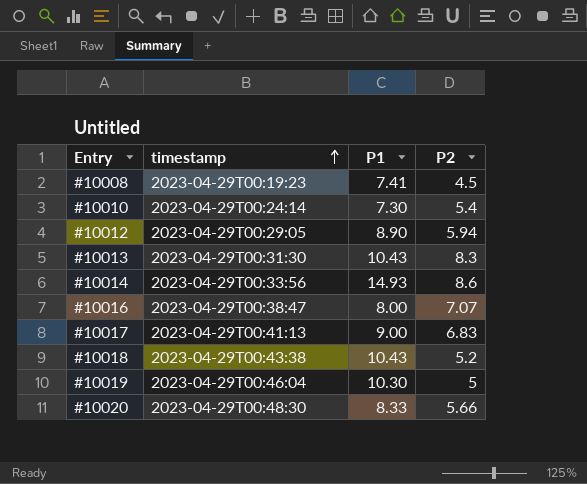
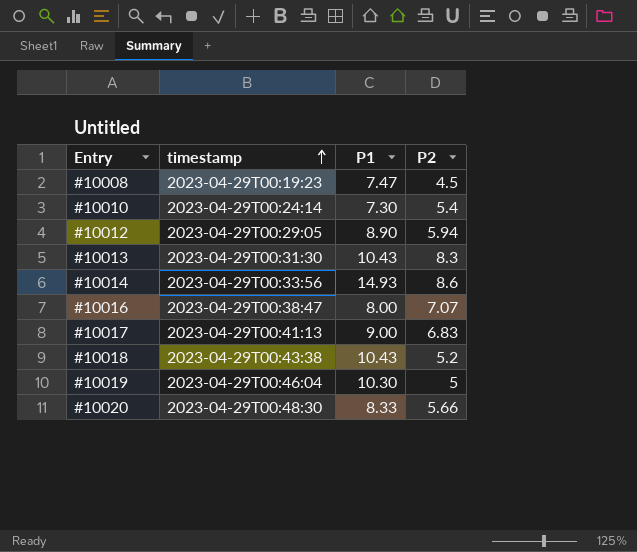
#10008 | P1: 7.41 -> 7.47

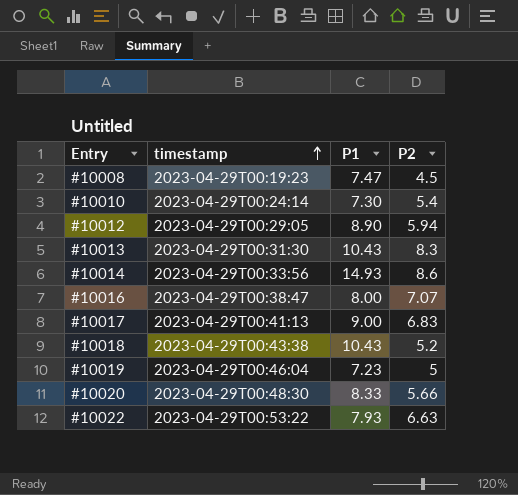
#10019 | P1: 10.30 -> 7.23
row #10022: none -> 2023-04-29T00:53:22 | 7.93 | 6.63

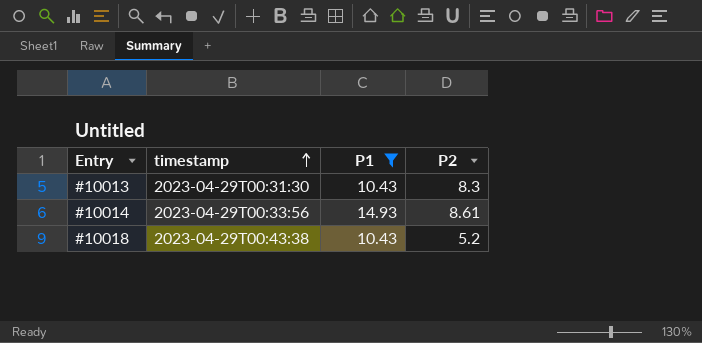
filter: none -> P1 >= 10.43
#10014 | P2: 8.6 -> 8.61

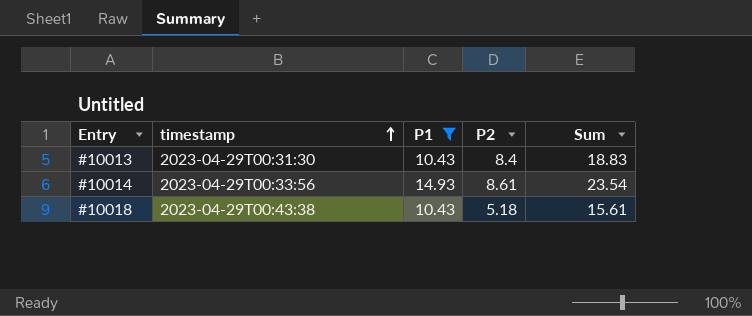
column Sum | formula: none -> [P1] + [P2]
#10013 | P2: 8.3 -> 8.4
#10018 | P2: 5.2 -> 5.18

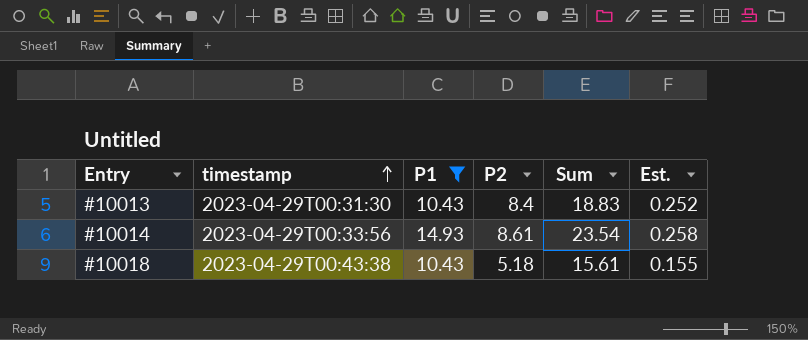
column Est. | formula: none -> [P2] * 0.03

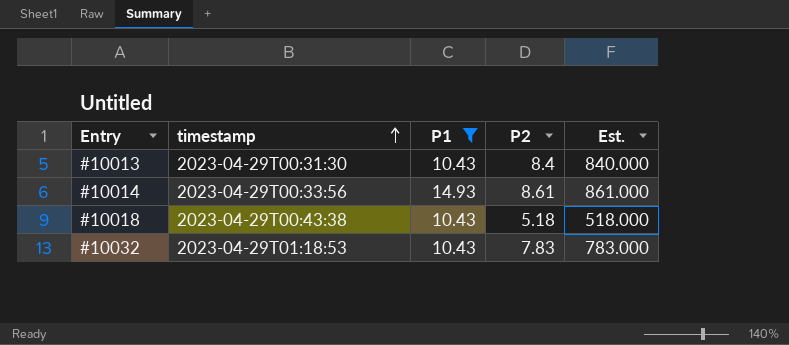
column Sum | formula: [P1] + [P2] -> none
column Est. | formula: [P2] * 0.03 -> [P2] * 100
row #10032: none -> 2023-04-29T01:18:53 | 10.43 | 7.83 | 783.000

